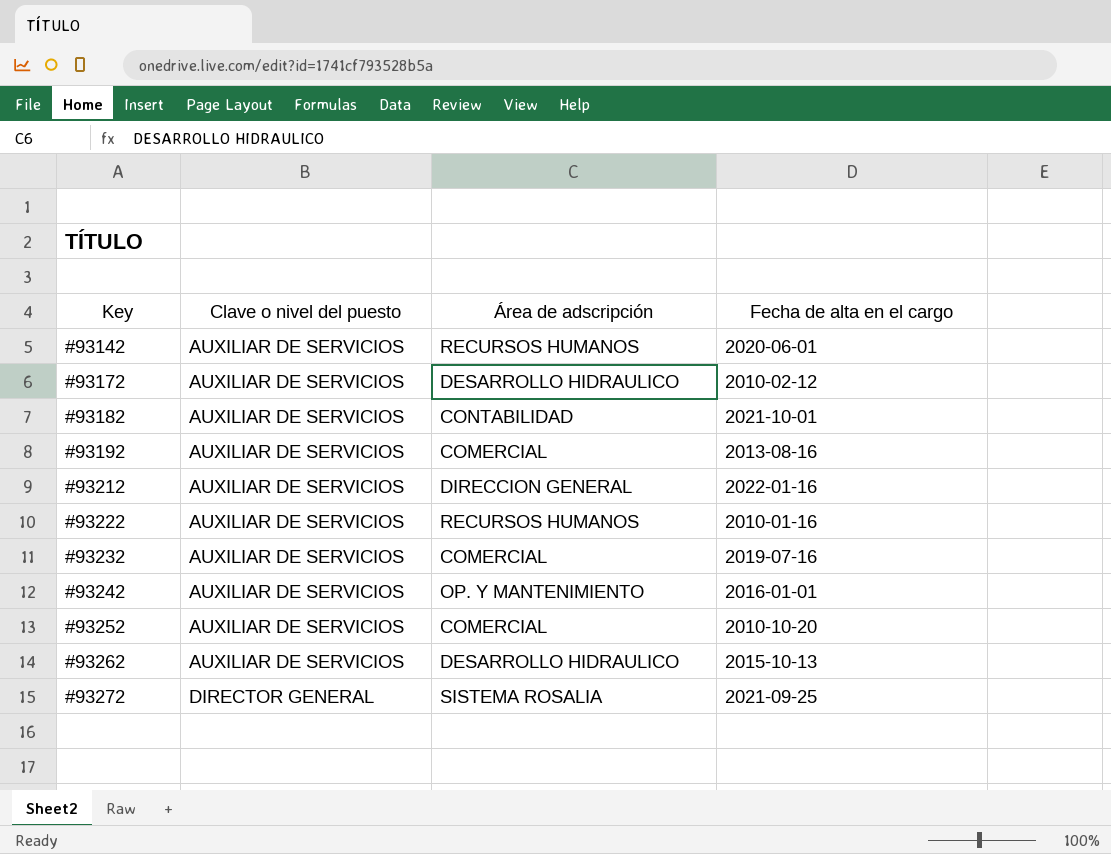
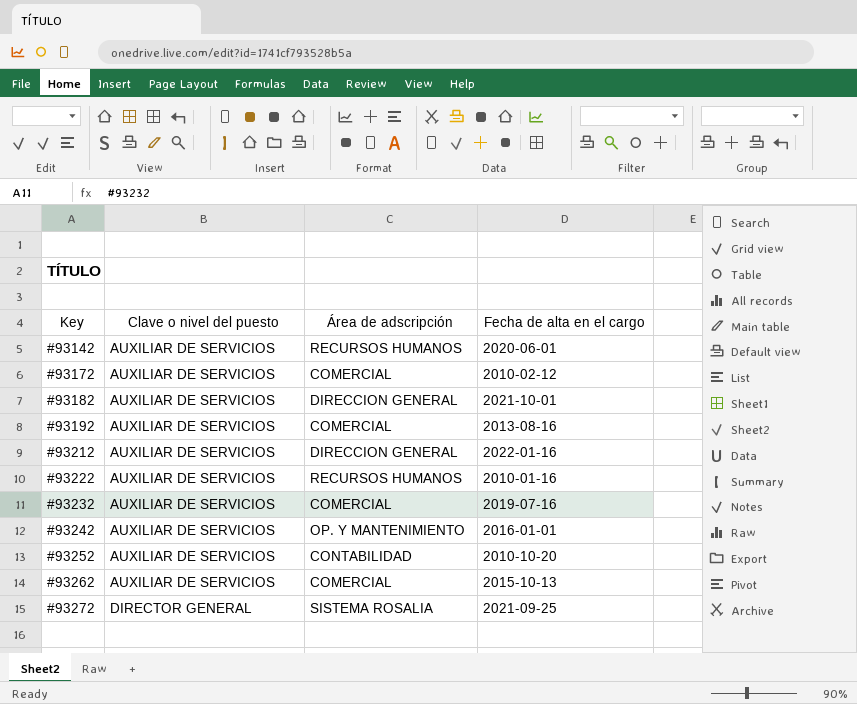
#93172 | Área de adscripción: DESARROLLO HIDRAULICO -> COMERCIAL
#93182 | Área de adscripción: CONTABILIDAD -> DIRECCION GENERAL
#93252 | Área de adscripción: COMERCIAL -> CONTABILIDAD
#93262 | Área de adscripción: DESARROLLO HIDRAULICO -> COMERCIAL

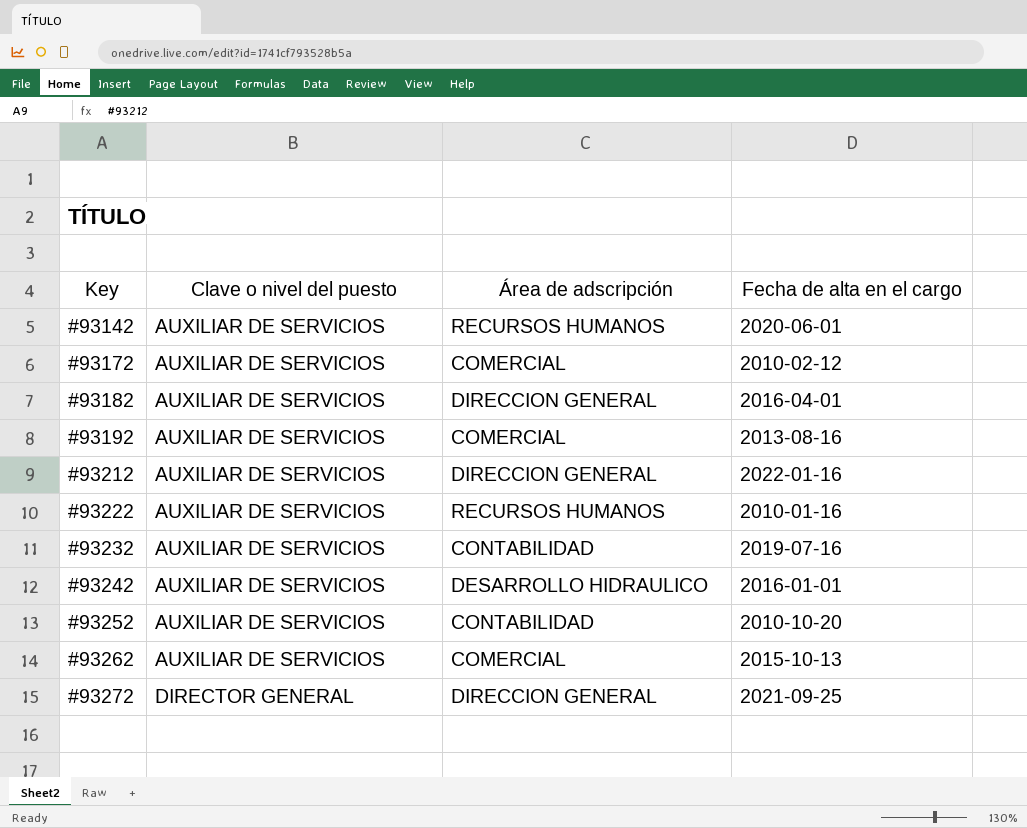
#93182 | Fecha de alta en el cargo: 2021-10-01 -> 2016-04-01
#93232 | Área de adscripción: COMERCIAL -> CONTABILIDAD
#93242 | Área de adscripción: OP. Y MANTENIMIENTO -> DESARROLLO HIDRAULICO
#93272 | Área de adscripción: SISTEMA ROSALIA -> DIRECCION GENERAL

